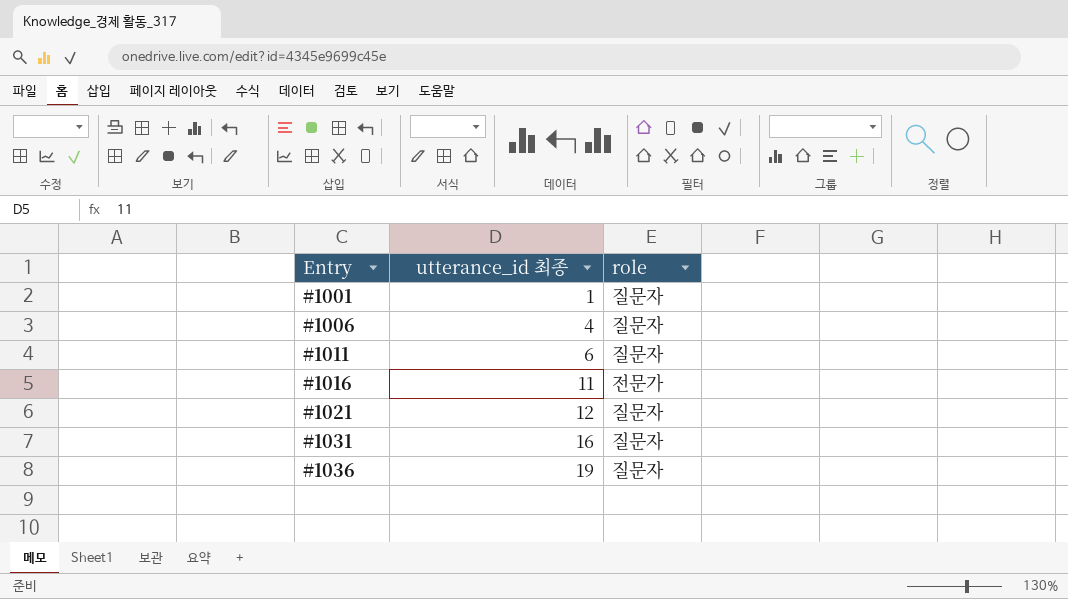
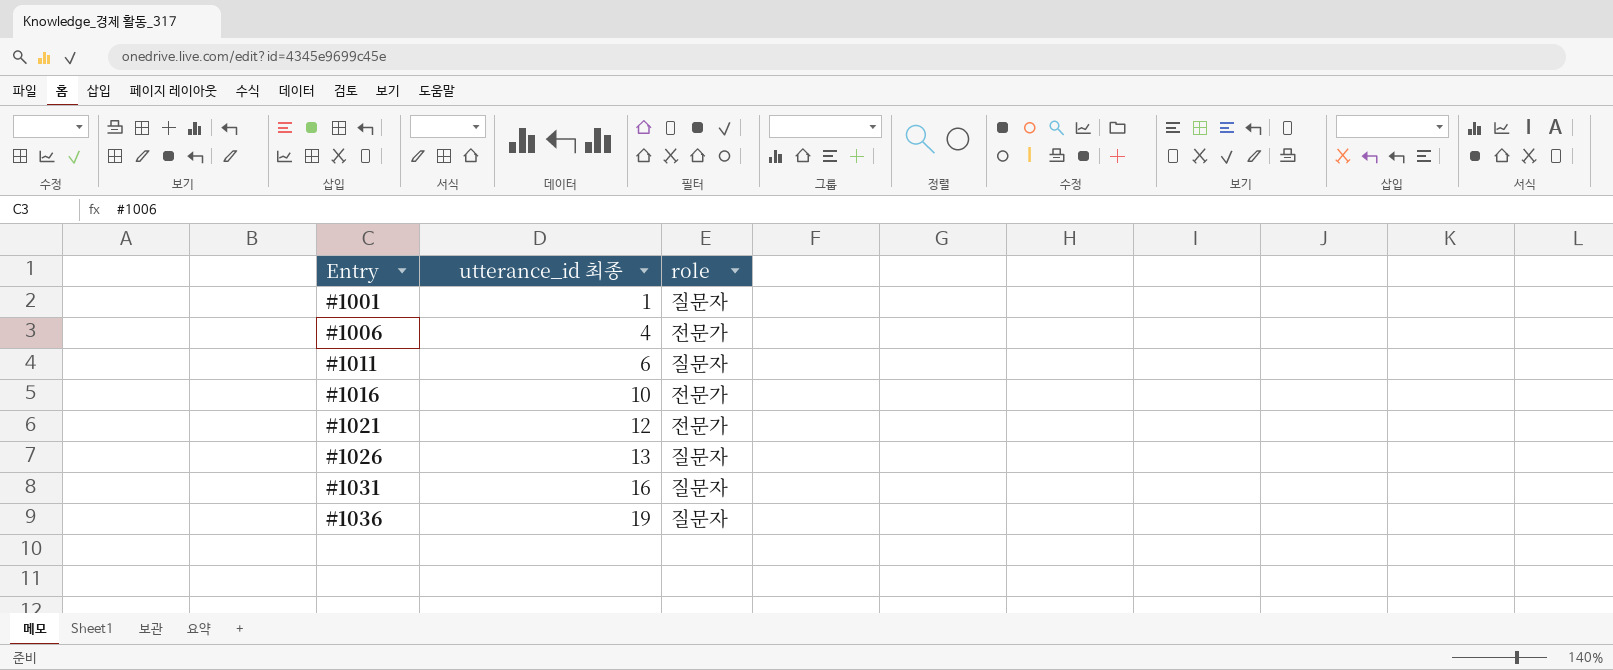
#1006 | role: 질문자 -> 전문가
#1016 | utterance_id 최종: 11 -> 10
#1021 | role: 질문자 -> 전문가
row #1026: none -> 13 | 질문자

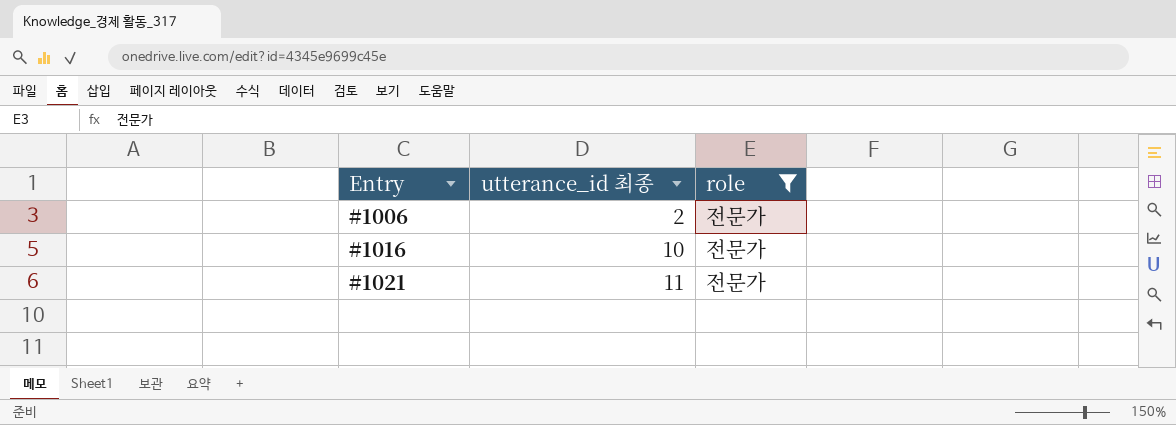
filter: none -> role = 전문가
#1006 | utterance_id 최종: 4 -> 2
#1021 | utterance_id 최종: 12 -> 11

